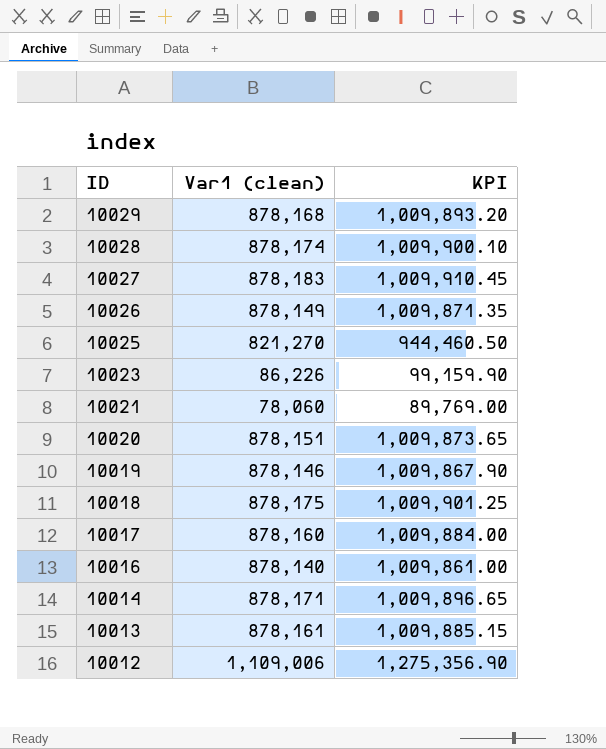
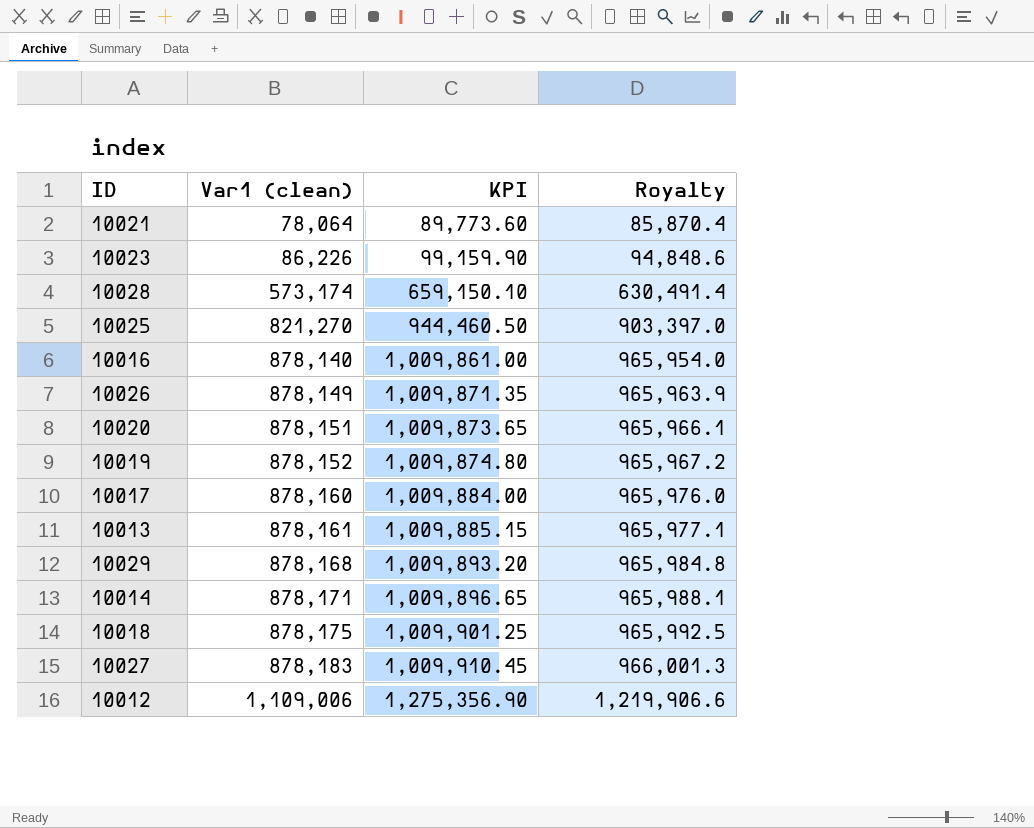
row order: ID descending -> Var1 (clean) ascending
column Royalty | formula: none -> [Var1 (clean)] * 1.1
10021 | Var1 (clean): 78,060 -> 78,064
10021 | KPI: 89,769.00 -> 89,773.60
10028 | Var1 (clean): 878,174 -> 573,174
10028 | KPI: 1,009,900.10 -> 659,150.10
10019 | Var1 (clean): 878,146 -> 878,152
10019 | KPI: 1,009,867.90 -> 1,009,874.80

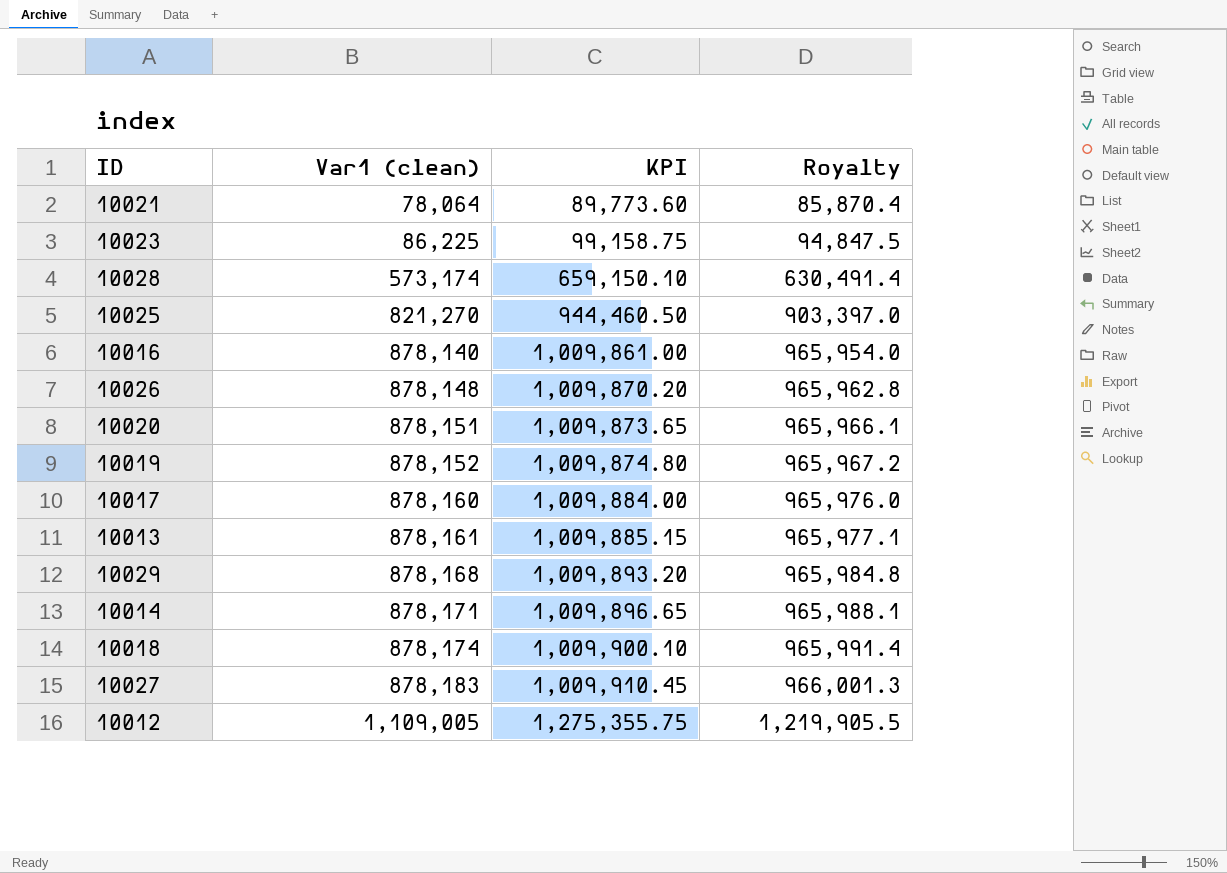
10023 | Var1 (clean): 86,226 -> 86,225
10023 | KPI: 99,159.90 -> 99,158.75
10023 | Royalty: 94,848.6 -> 94,847.5
10026 | Var1 (clean): 878,149 -> 878,148
10026 | KPI: 1,009,871.35 -> 1,009,870.20
10026 | Royalty: 965,963.9 -> 965,962.8
10018 | Var1 (clean): 878,175 -> 878,174
10018 | KPI: 1,009,901.25 -> 1,009,900.10
10018 | Royalty: 965,992.5 -> 965,991.4
10012 | Var1 (clean): 1,109,006 -> 1,109,005
10012 | KPI: 1,275,356.90 -> 1,275,355.75
10012 | Royalty: 1,219,906.6 -> 1,219,905.5

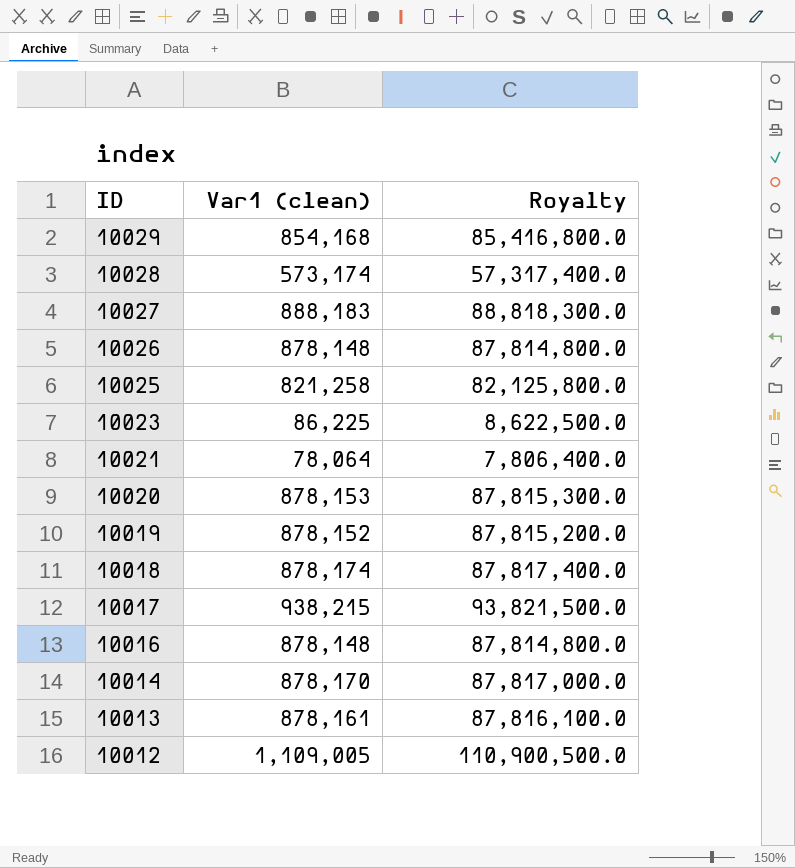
row order: Var1 (clean) ascending -> ID descending
column KPI | formula: [Var1 (clean)] * 1.15 -> none
column Royalty | formula: [Var1 (clean)] * 1.1 -> [Var1 (clean)] * 100
10029 | Var1 (clean): 878,168 -> 854,168
10027 | Var1 (clean): 878,183 -> 888,183
10025 | Var1 (clean): 821,270 -> 821,258
10020 | Var1 (clean): 878,151 -> 878,153
10017 | Var1 (clean): 878,160 -> 938,215
10016 | Var1 (clean): 878,140 -> 878,148
10014 | Var1 (clean): 878,171 -> 878,170

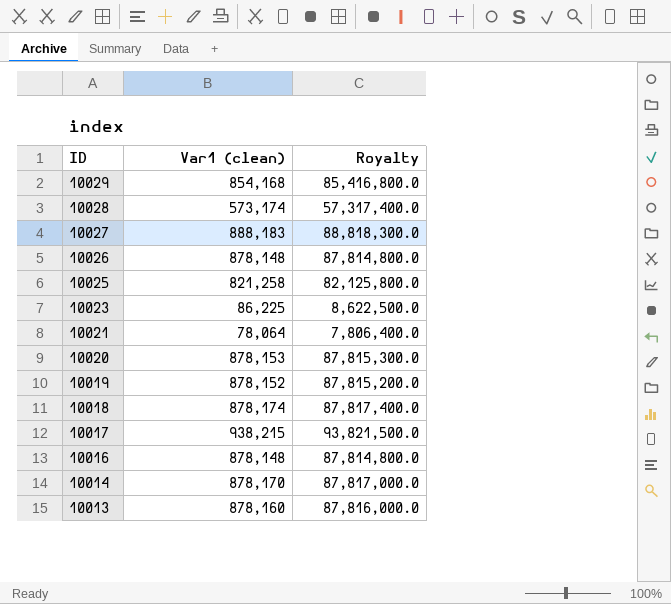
row 10012: 1,109,005 | 110,900,500.0 -> none
10013 | Var1 (clean): 878,161 -> 878,160
10013 | Royalty: 87,816,100.0 -> 87,816,000.0

